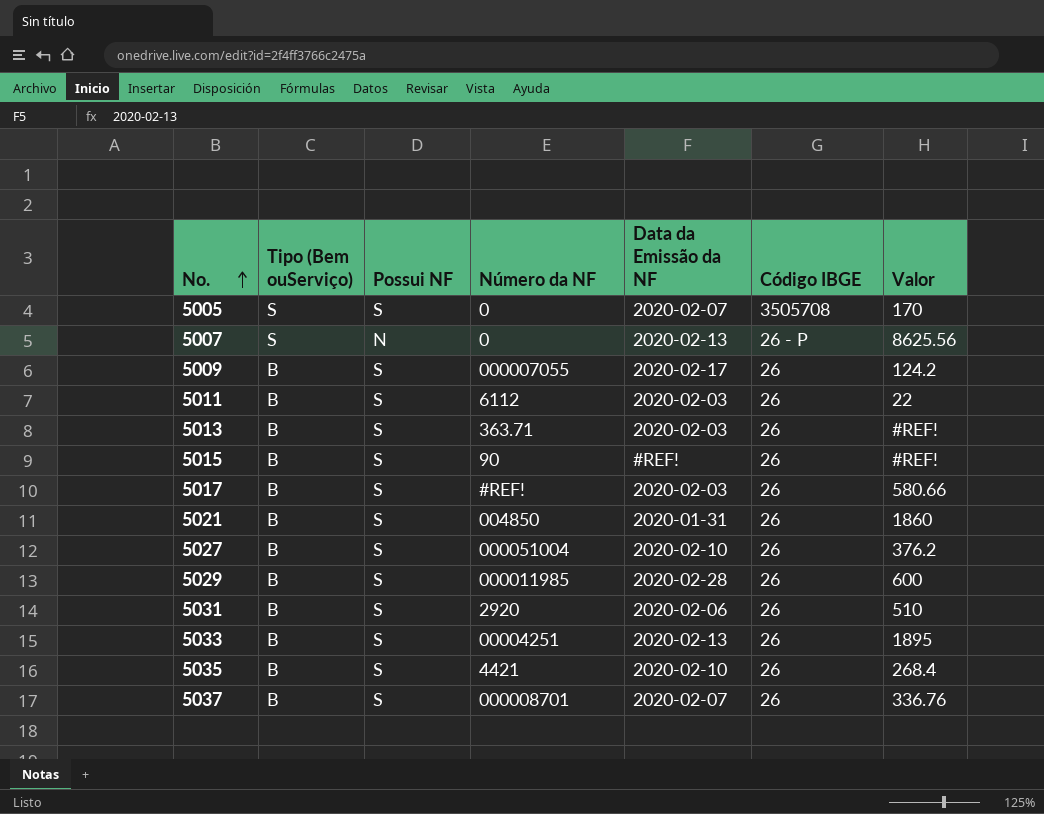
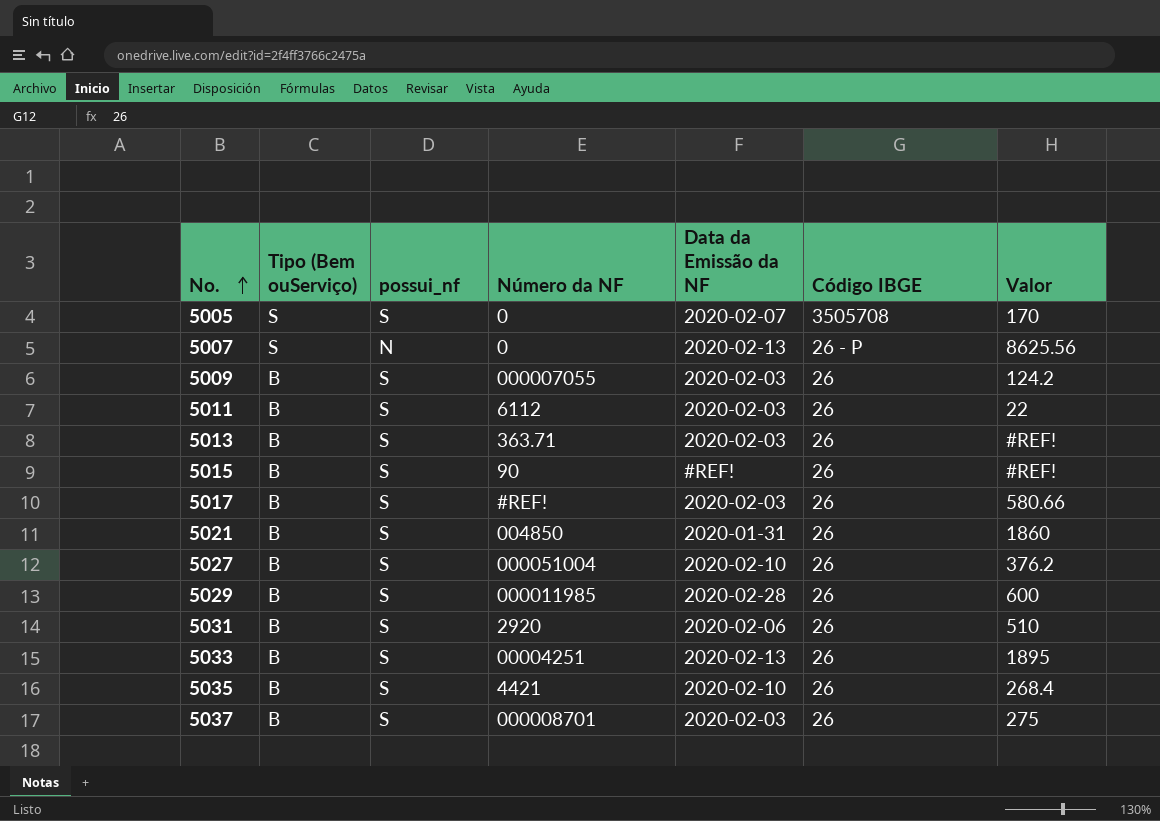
column name: Possui NF -> possui_nf
5009 | Data da Emissão da NF: 2020-02-17 -> 2020-02-03
5037 | Data da Emissão da NF: 2020-02-07 -> 2020-02-03
5037 | Valor: 336.76 -> 275

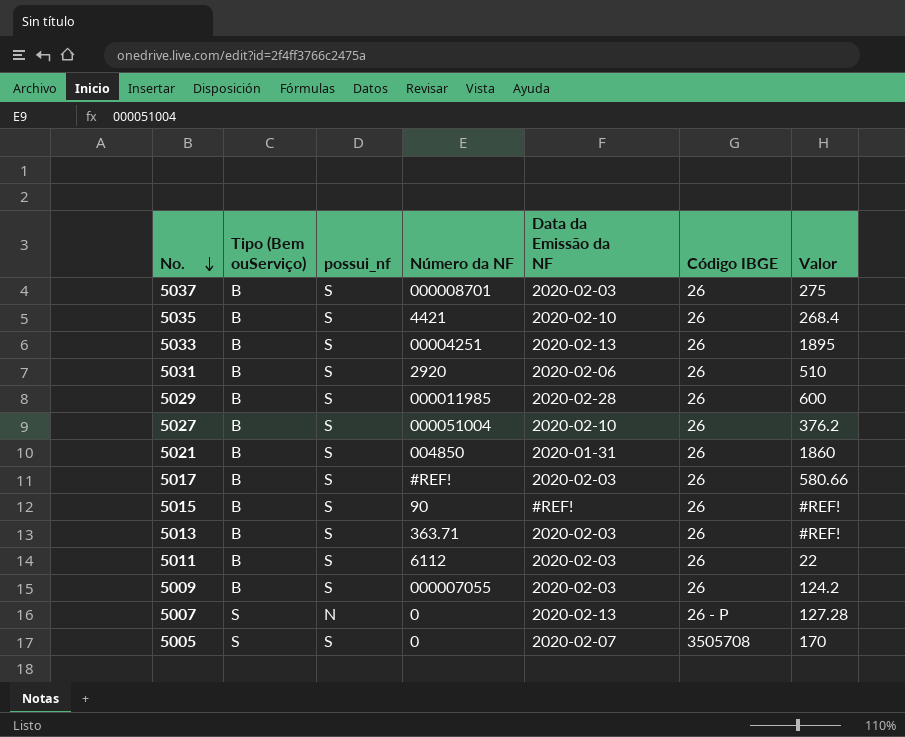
row order: No. ascending -> No. descending
5007 | Valor: 8625.56 -> 127.28

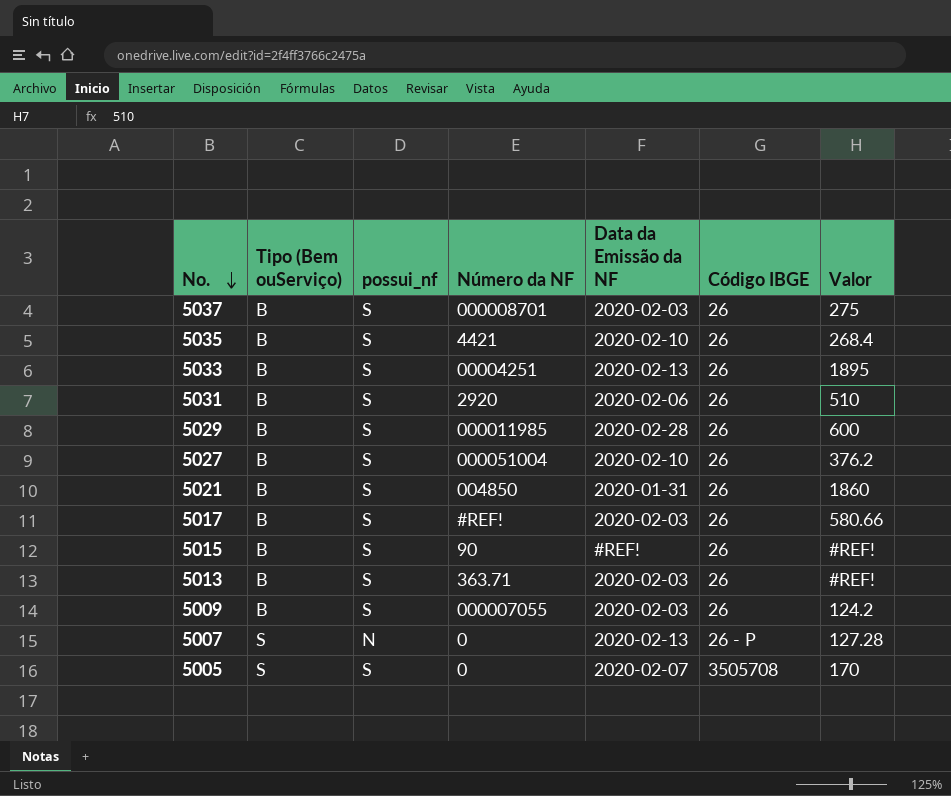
row 5011: B | S | 6112 | 2020-02-03 | 26 | 22 -> none

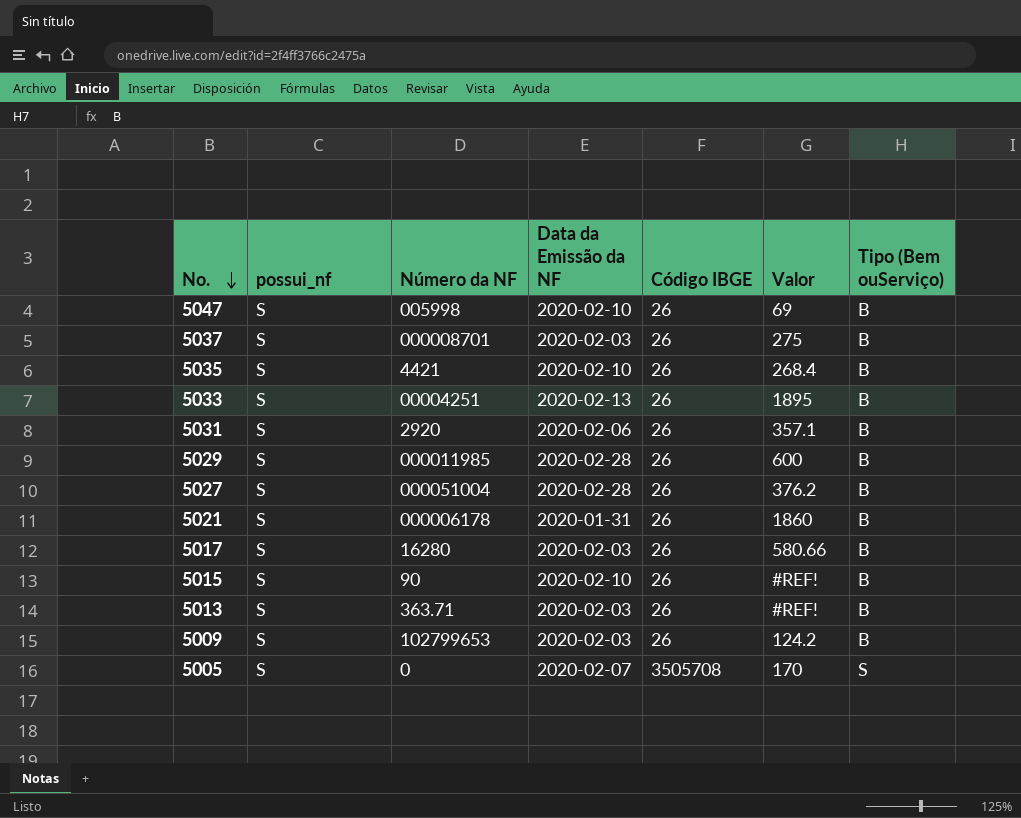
column Tipo (Bem ouServiço) | position: 2 -> 7
row 5007: S | N | 0 | 2020-02-13 | 26 - P | 127.28 -> none
row 5047: none -> S | 005998 | 2020-02-10 | 26 | 69 | B
5031 | Valor: 510 -> 357.1
5027 | Data da Emissão da NF: 2020-02-10 -> 2020-02-28
5021 | Número da NF: 004850 -> 000006178
5017 | Número da NF: #REF! -> 16280
5015 | Data da Emissão da NF: #REF! -> 2020-02-10
5009 | Número da NF: 000007055 -> 102799653

